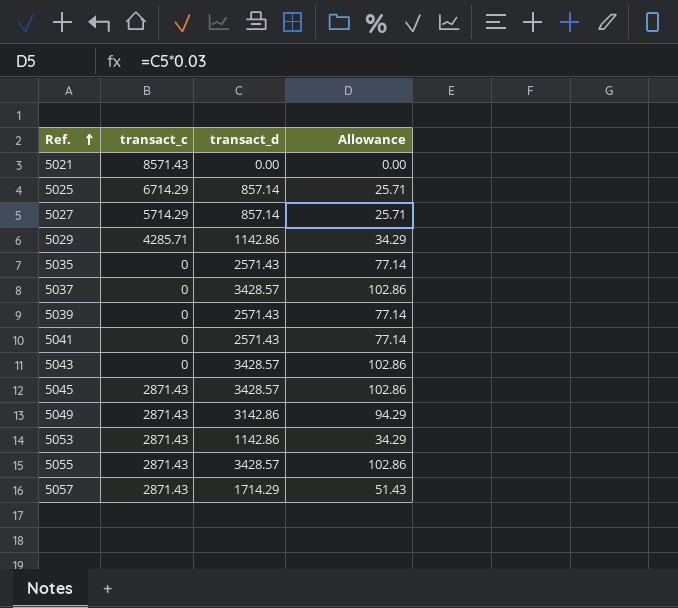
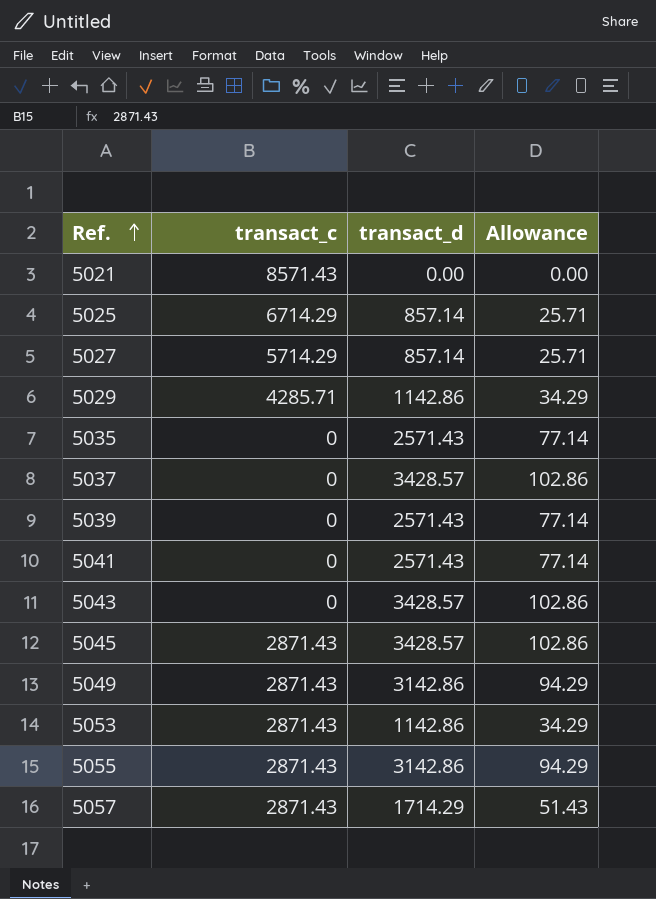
5055 | transact_d: 3428.57 -> 3142.86
5055 | Allowance: 102.86 -> 94.29

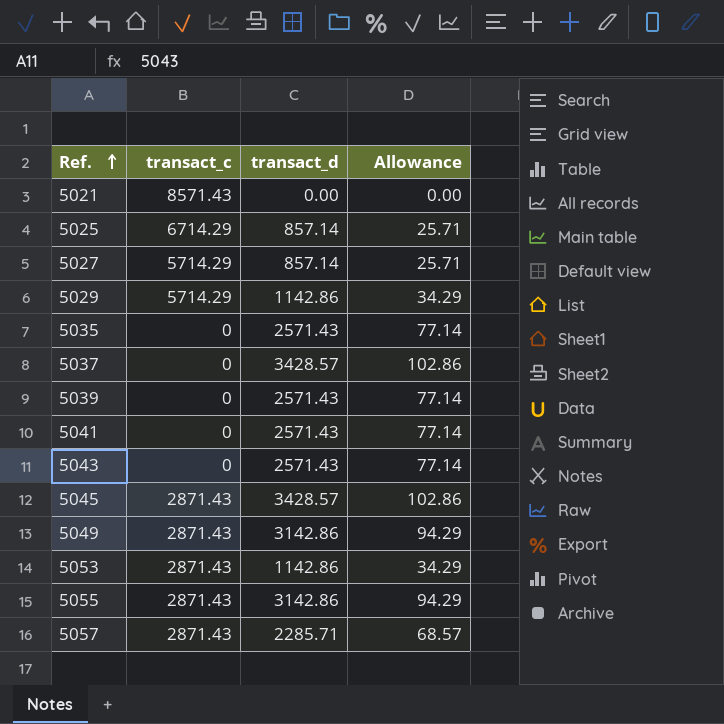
5029 | transact_c: 4285.71 -> 5714.29
5043 | transact_d: 3428.57 -> 2571.43
5043 | Allowance: 102.86 -> 77.14
5057 | transact_d: 1714.29 -> 2285.71
5057 | Allowance: 51.43 -> 68.57

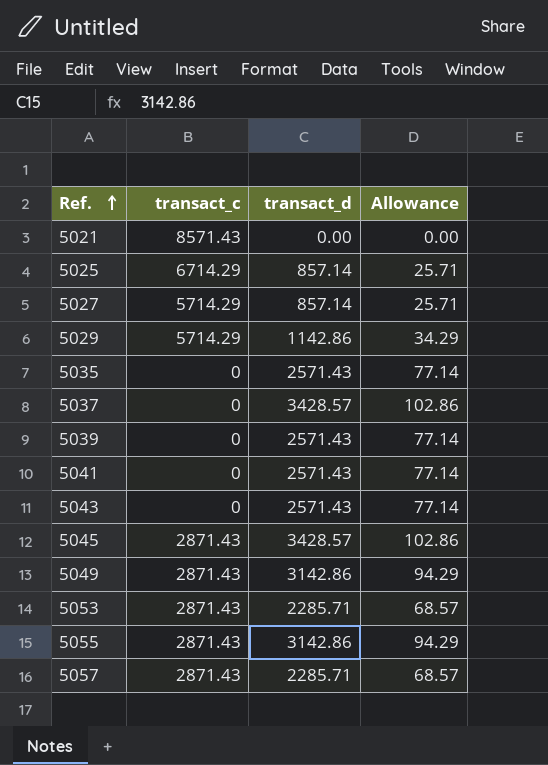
5053 | transact_d: 1142.86 -> 2285.71
5053 | Allowance: 34.29 -> 68.57

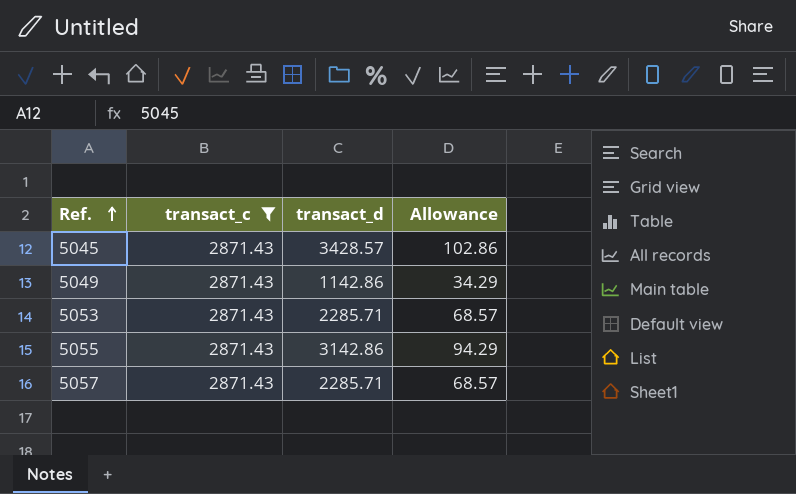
filter: none -> transact_c = 2871.43
5049 | transact_d: 3142.86 -> 1142.86
5049 | Allowance: 94.29 -> 34.29

